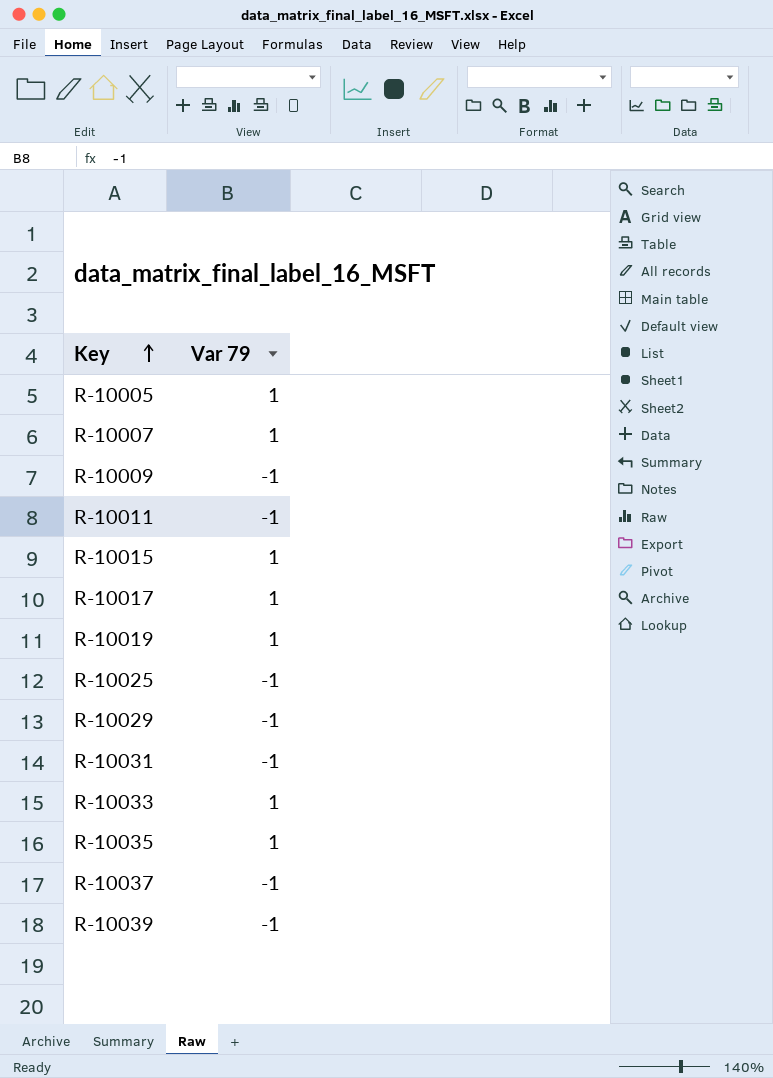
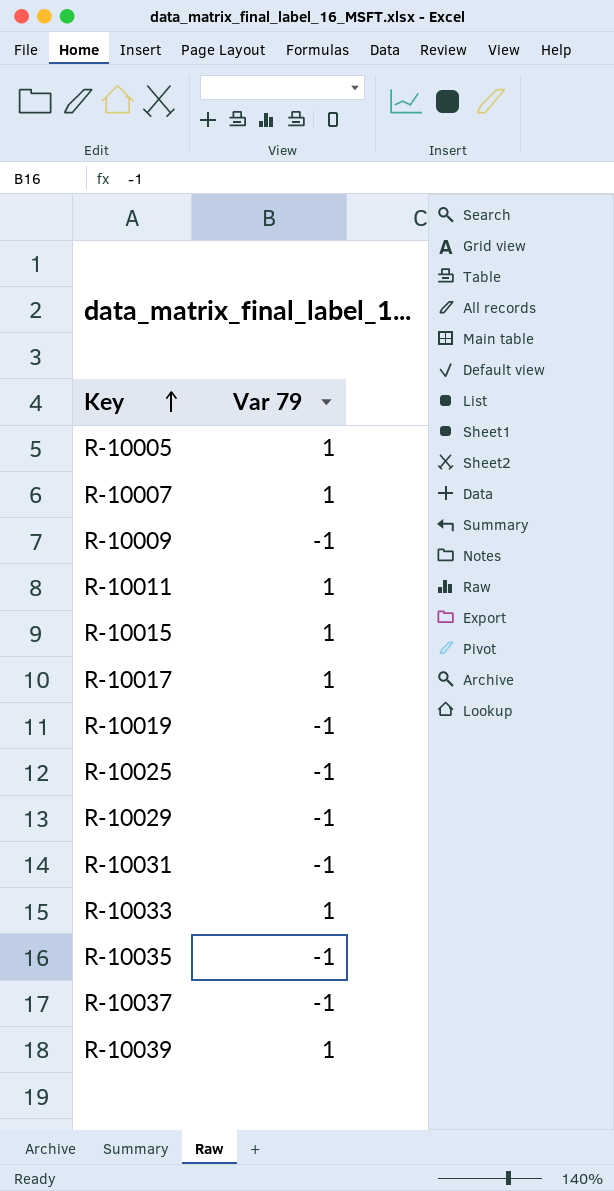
R-10011 | Var 79: -1 -> 1
R-10019 | Var 79: 1 -> -1
R-10035 | Var 79: 1 -> -1
R-10039 | Var 79: -1 -> 1

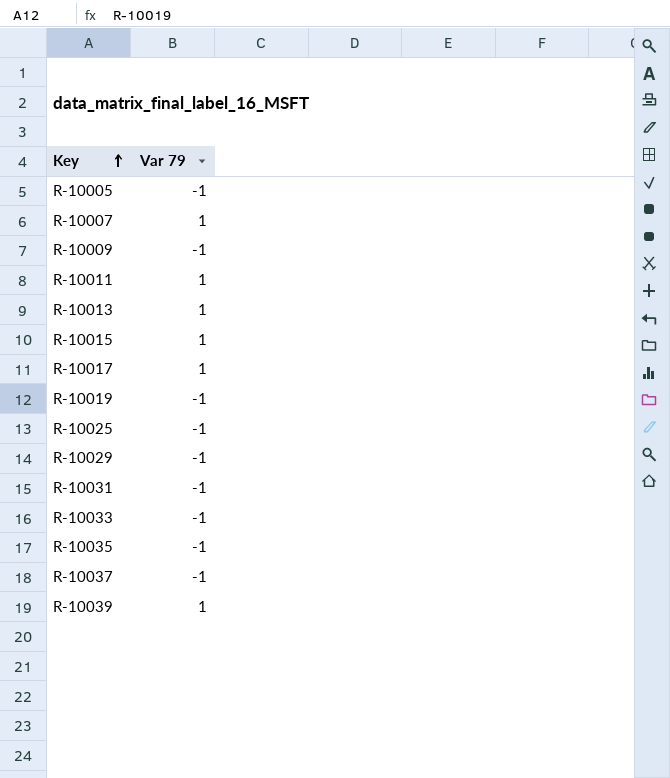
R-10005 | Var 79: 1 -> -1
row R-10013: none -> 1
R-10033 | Var 79: 1 -> -1

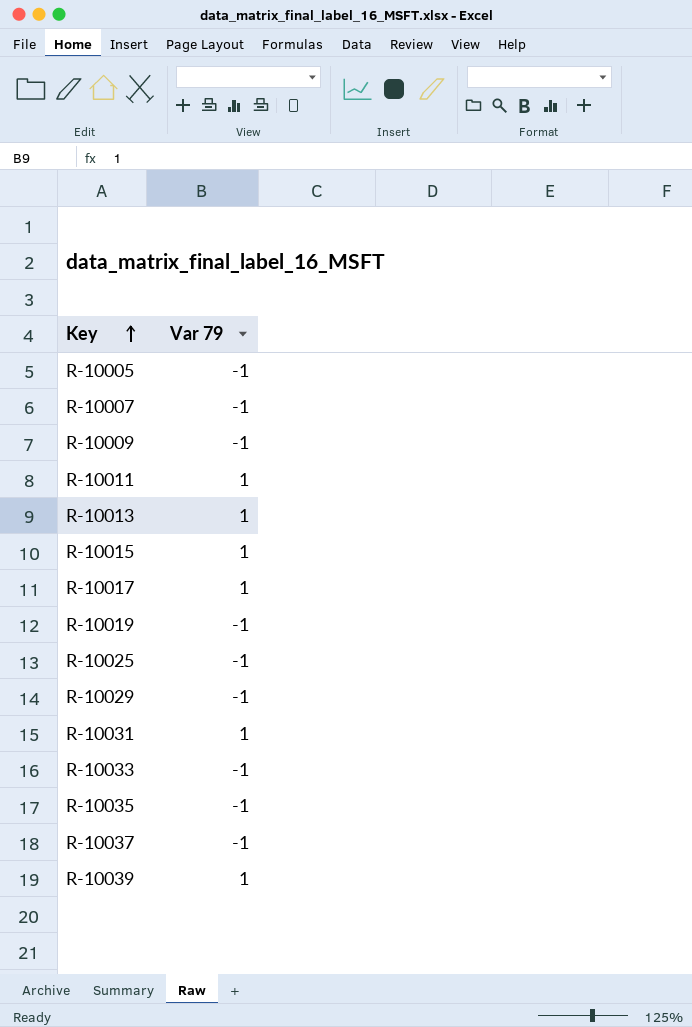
R-10007 | Var 79: 1 -> -1
R-10031 | Var 79: -1 -> 1

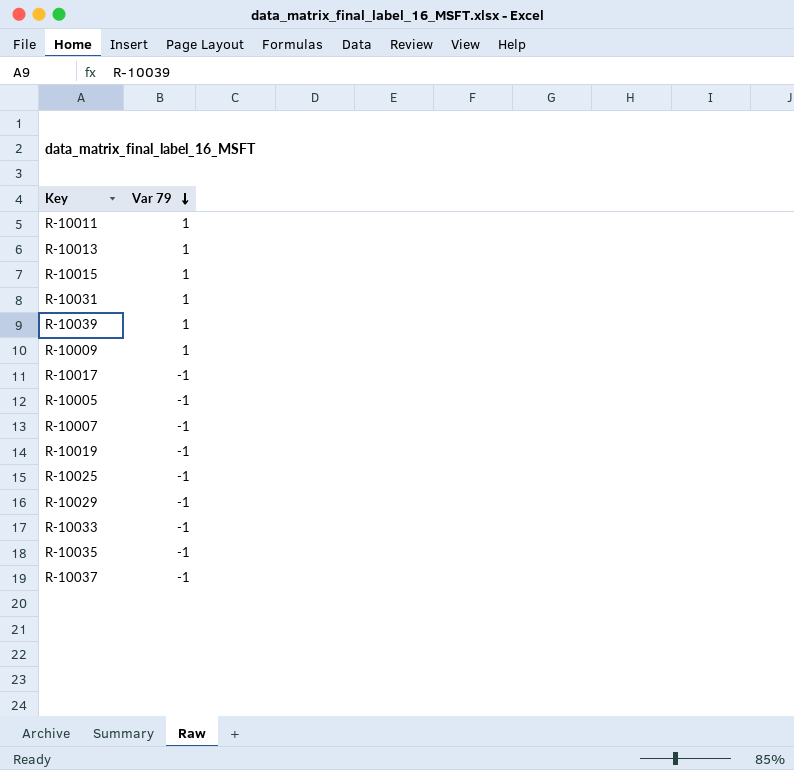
row order: Key ascending -> Var 79 descending
R-10009 | Var 79: -1 -> 1
R-10017 | Var 79: 1 -> -1

